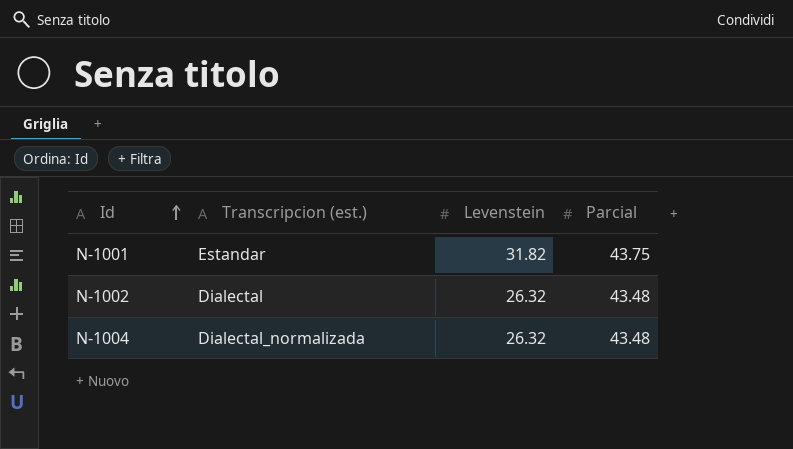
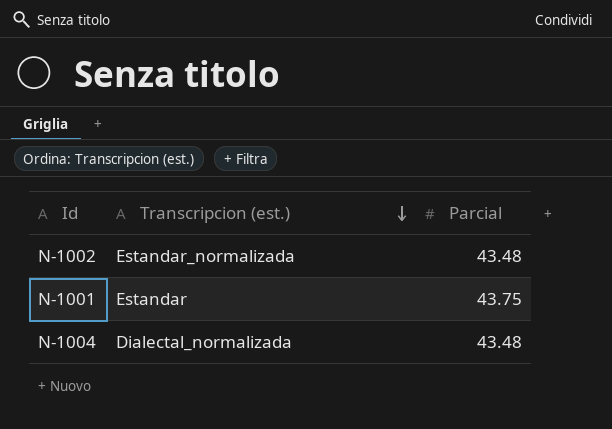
row order: Id ascending -> Transcripcion (est.) descending
column Levenstein | position: 3 -> none
N-1002 | Transcripcion (est.): Dialectal -> Estandar_normalizada

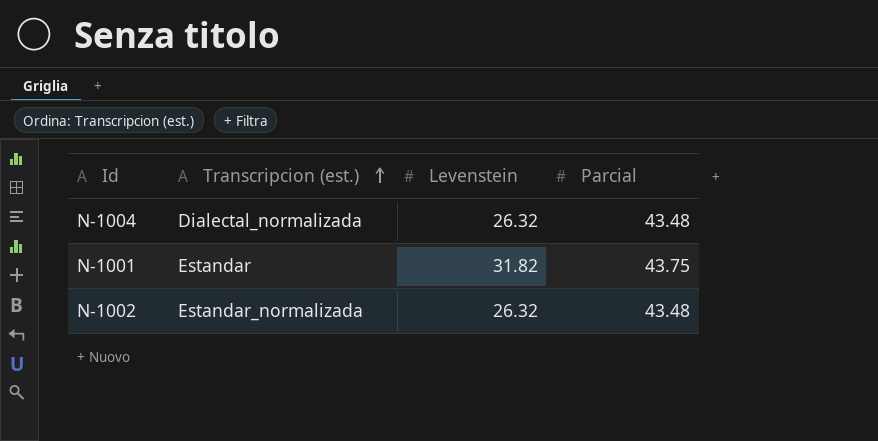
row order: Transcripcion (est.) descending -> Transcripcion (est.) ascending
column Levenstein | position: none -> 3

